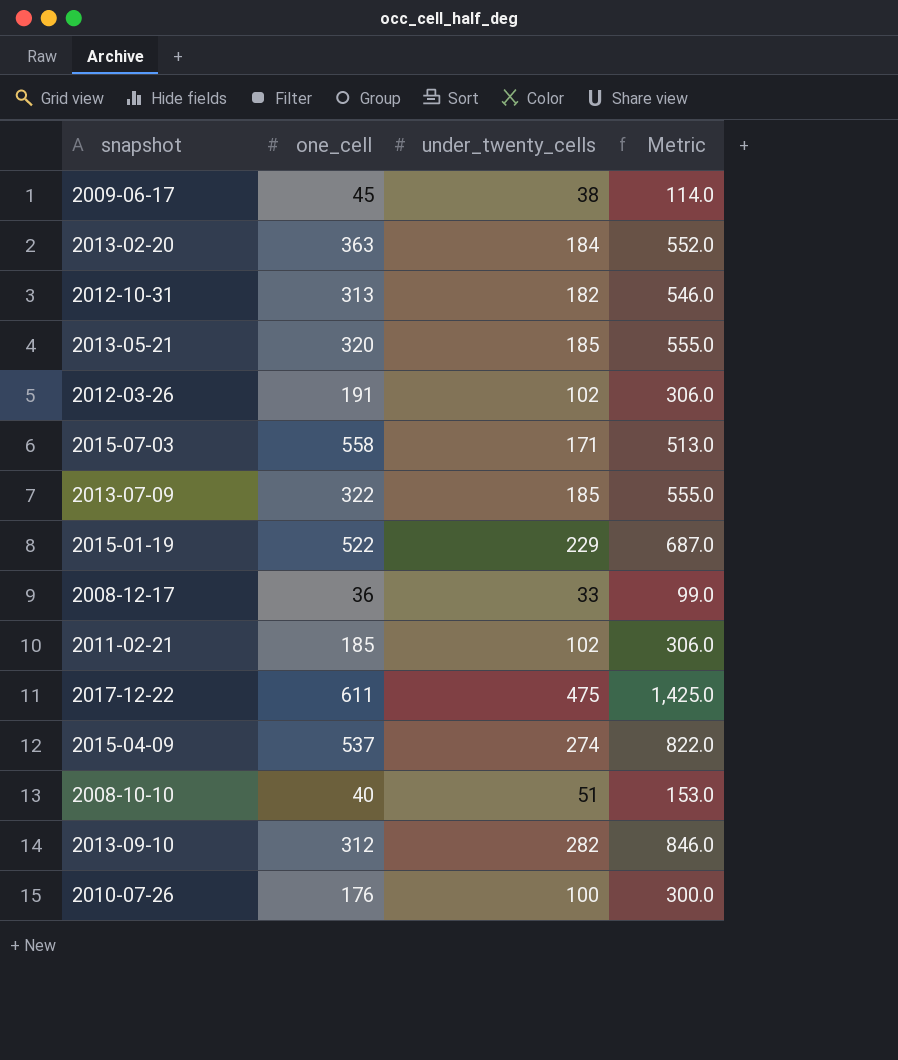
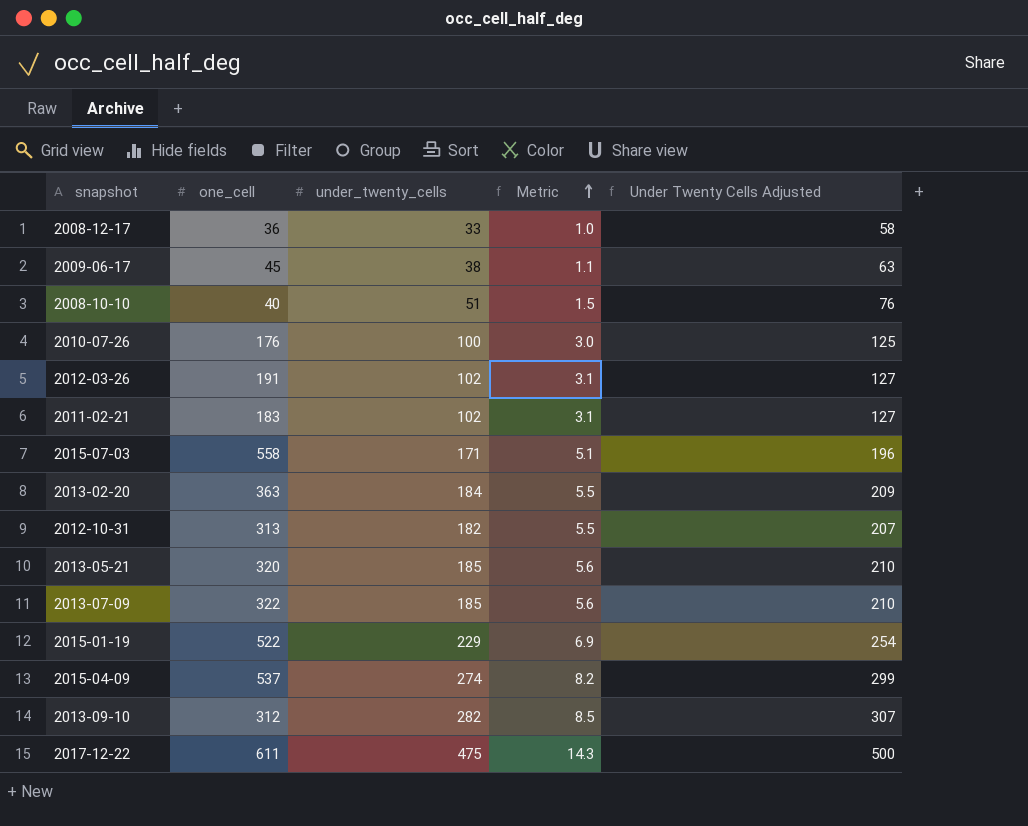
row order: none -> Metric ascending
column Metric | formula: [under_twenty_cells] * 3 -> [under_twenty_cells] * 0.03
column Under Twenty Cells Adjusted | formula: none -> [under_twenty_cells] + 25
2011-02-21 | one_cell: 185 -> 183

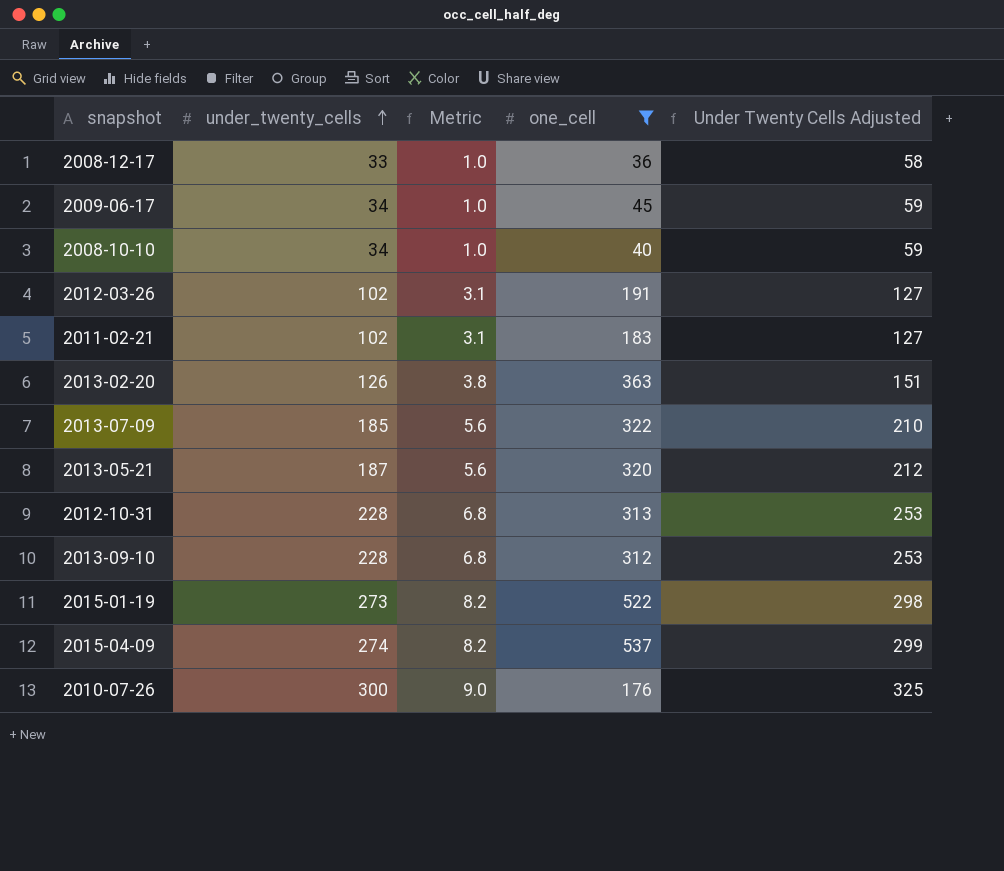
filter: none -> one_cell <= 537
row order: Metric ascending -> under_twenty_cells ascending
column one_cell | position: 2 -> 4
2009-06-17 | under_twenty_cells: 38 -> 34
2009-06-17 | Metric: 1.1 -> 1.0
2009-06-17 | Under Twenty Cells Adjusted: 63 -> 59
2008-10-10 | under_twenty_cells: 51 -> 34
2008-10-10 | Metric: 1.5 -> 1.0
2008-10-10 | Under Twenty Cells Adjusted: 76 -> 59
2013-02-20 | under_twenty_cells: 184 -> 126
2013-02-20 | Metric: 5.5 -> 3.8
2013-02-20 | Under Twenty Cells Adjusted: 209 -> 151
2013-05-21 | under_twenty_cells: 185 -> 187
2013-05-21 | Under Twenty Cells Adjusted: 210 -> 212
2012-10-31 | under_twenty_cells: 182 -> 228
2012-10-31 | Metric: 5.5 -> 6.8
2012-10-31 | Under Twenty Cells Adjusted: 207 -> 253
2013-09-10 | under_twenty_cells: 282 -> 228
2013-09-10 | Metric: 8.5 -> 6.8
2013-09-10 | Under Twenty Cells Adjusted: 307 -> 253
2015-01-19 | under_twenty_cells: 229 -> 273
2015-01-19 | Metric: 6.9 -> 8.2
2015-01-19 | Under Twenty Cells Adjusted: 254 -> 298
2010-07-26 | under_twenty_cells: 100 -> 300
2010-07-26 | Metric: 3.0 -> 9.0
2010-07-26 | Under Twenty Cells Adjusted: 125 -> 325

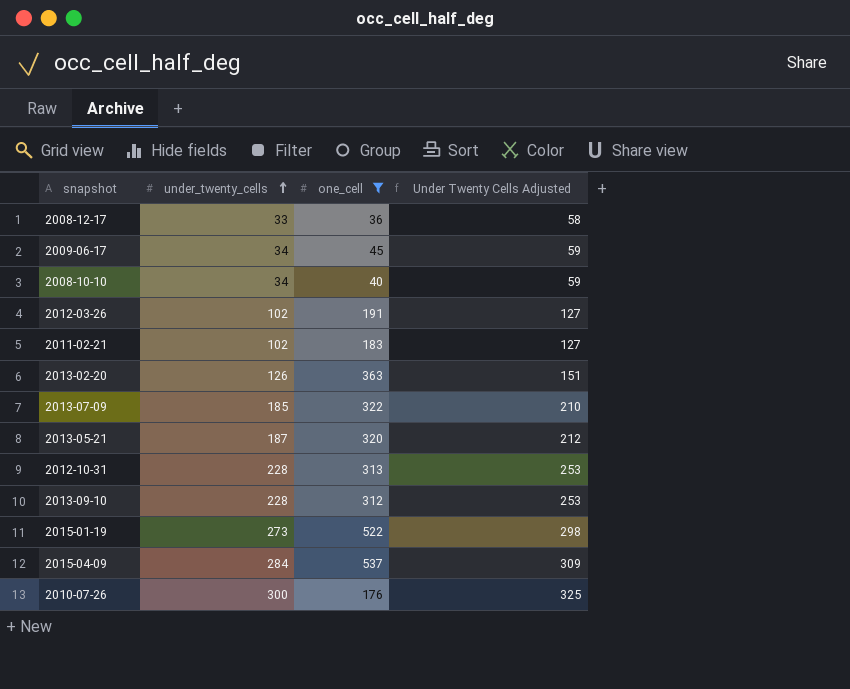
column Metric | formula: [under_twenty_cells] * 0.03 -> none
2015-04-09 | under_twenty_cells: 274 -> 284
2015-04-09 | Under Twenty Cells Adjusted: 299 -> 309

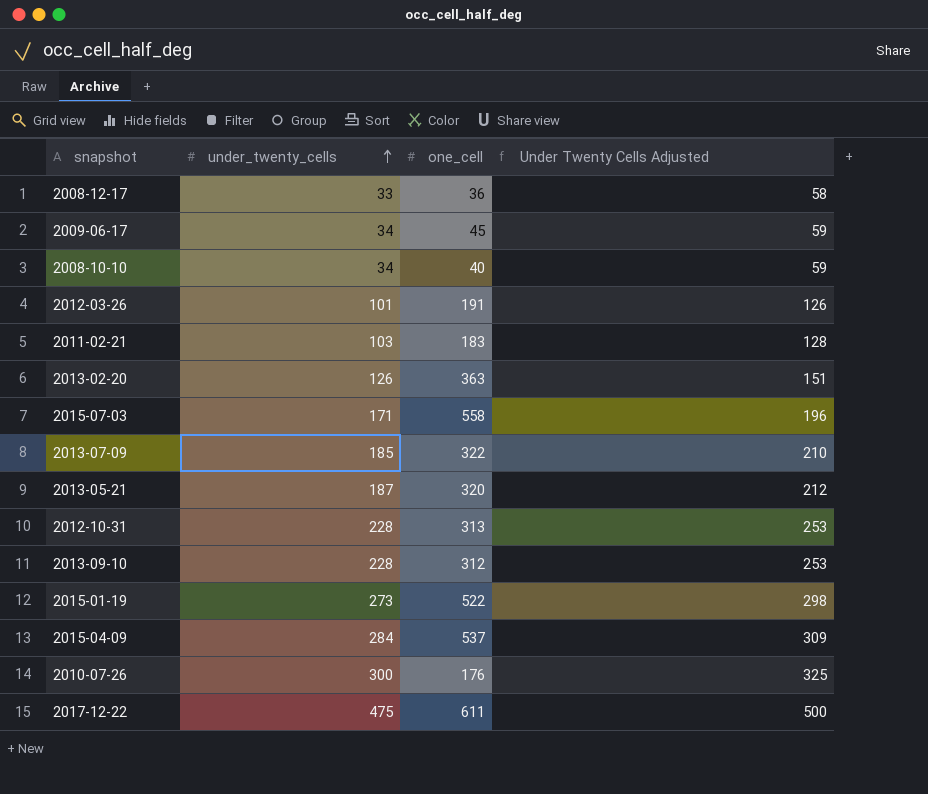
filter: one_cell <= 537 -> none
2012-03-26 | under_twenty_cells: 102 -> 101
2012-03-26 | Under Twenty Cells Adjusted: 127 -> 126
2011-02-21 | under_twenty_cells: 102 -> 103
2011-02-21 | Under Twenty Cells Adjusted: 127 -> 128

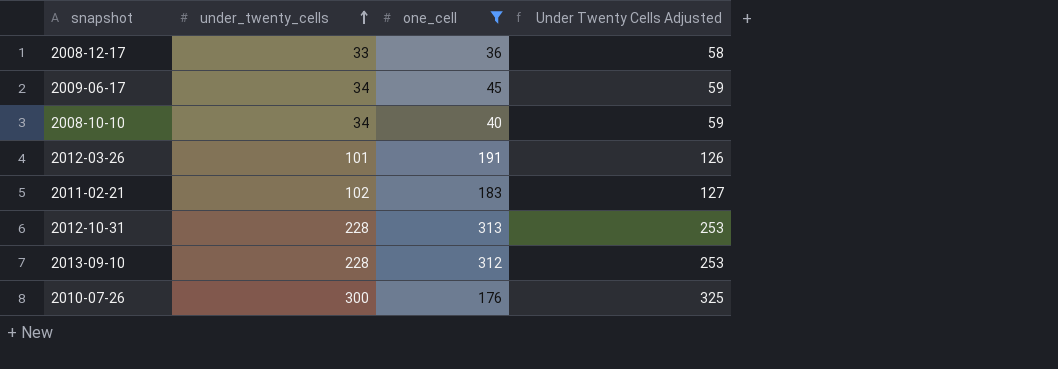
filter: none -> one_cell <= 313
2011-02-21 | under_twenty_cells: 103 -> 102
2011-02-21 | Under Twenty Cells Adjusted: 128 -> 127

